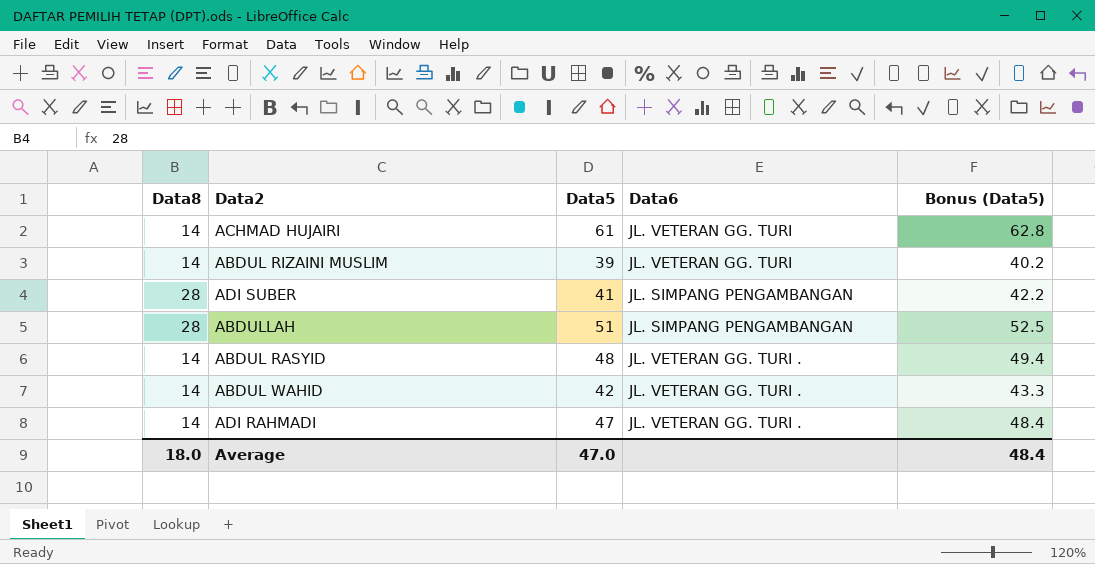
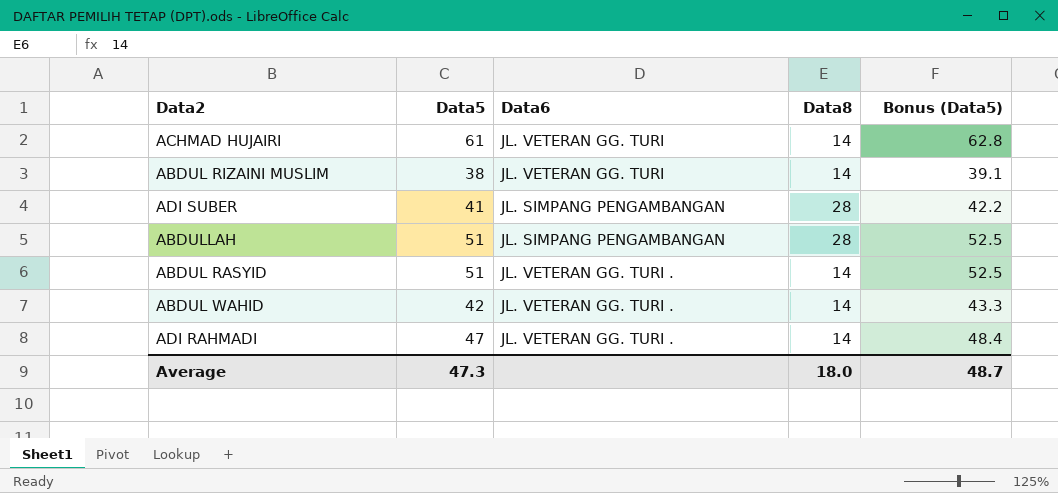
column Data8 | position: 1 -> 4
ABDUL RIZAINI MUSLIM | Data5: 39 -> 38
ABDUL RIZAINI MUSLIM | Bonus (Data5): 40.2 -> 39.1
ABDUL RASYID | Data5: 48 -> 51
ABDUL RASYID | Bonus (Data5): 49.4 -> 52.5
Average | Data5: 47.0 -> 47.3
Average | Bonus (Data5): 48.4 -> 48.7

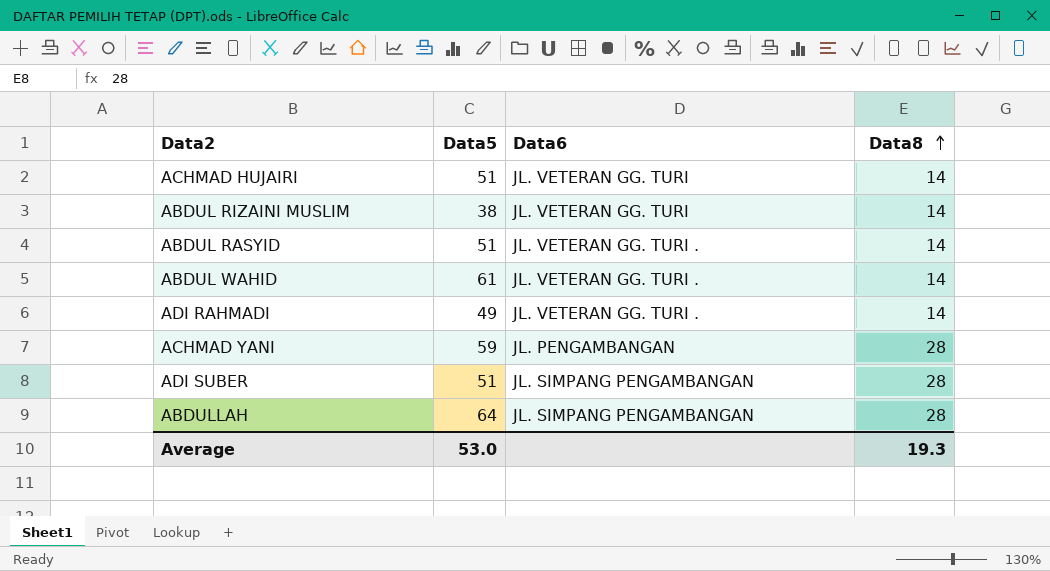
row order: none -> Data8 ascending
column Bonus (Data5) | formula: [Data5] * 1.03 -> none
ACHMAD HUJAIRI | Data5: 61 -> 51
ABDUL WAHID | Data5: 42 -> 61
ADI RAHMADI | Data5: 47 -> 49
row ACHMAD YANI: none -> 59 | JL. PENGAMBANGAN | 28
ADI SUBER | Data5: 41 -> 51
ABDULLAH | Data5: 51 -> 64
Average | Data5: 47.3 -> 53.0
Average | Data8: 18.0 -> 19.3

